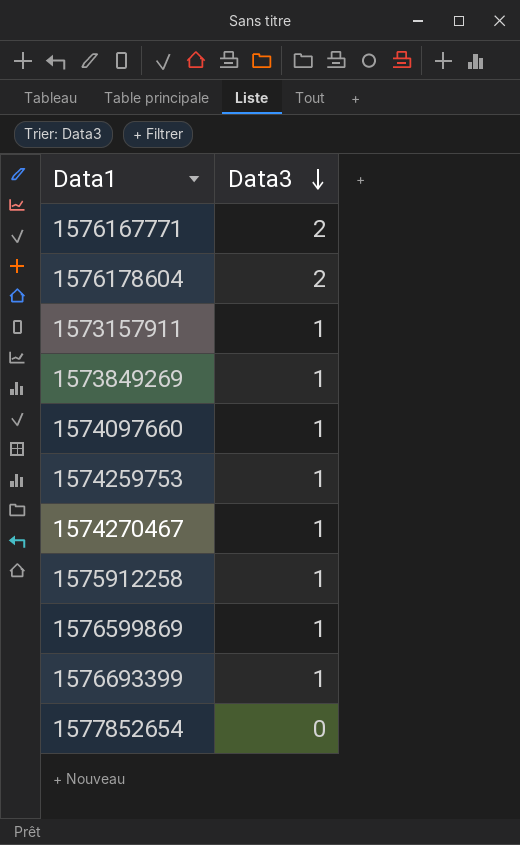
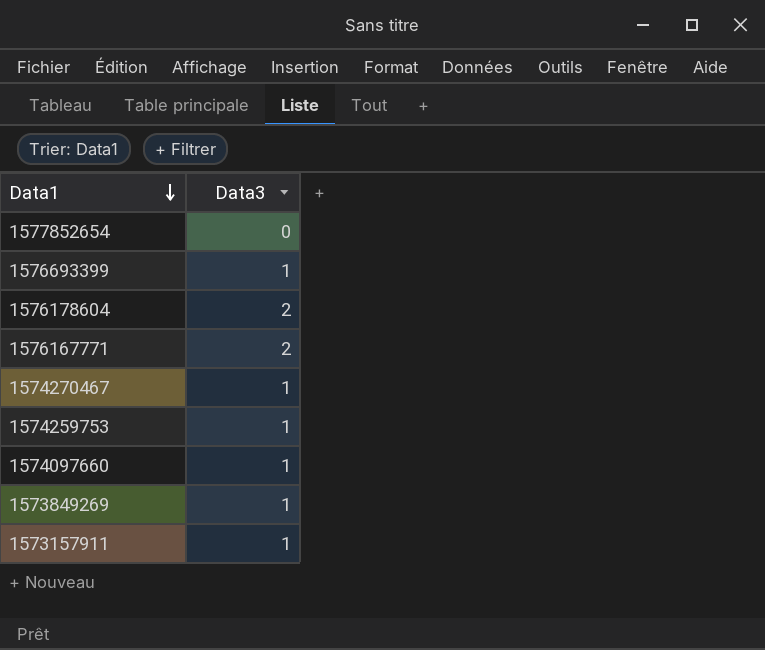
row order: Data3 descending -> Data1 descending
row 1575912258: 1 -> none
row 1576599869: 1 -> none

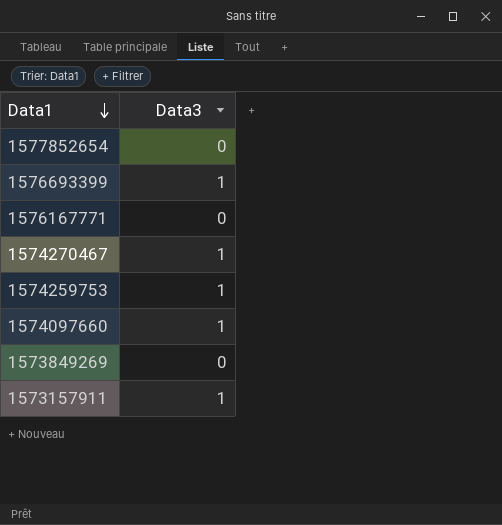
row 1576178604: 2 -> none
1576167771 | Data3: 2 -> 0
1573849269 | Data3: 1 -> 0

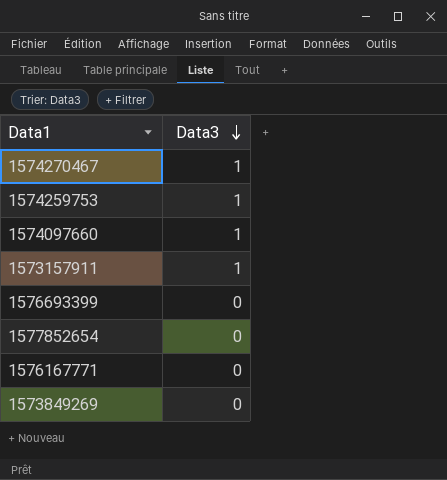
row order: Data1 descending -> Data3 descending
1576693399 | Data3: 1 -> 0

